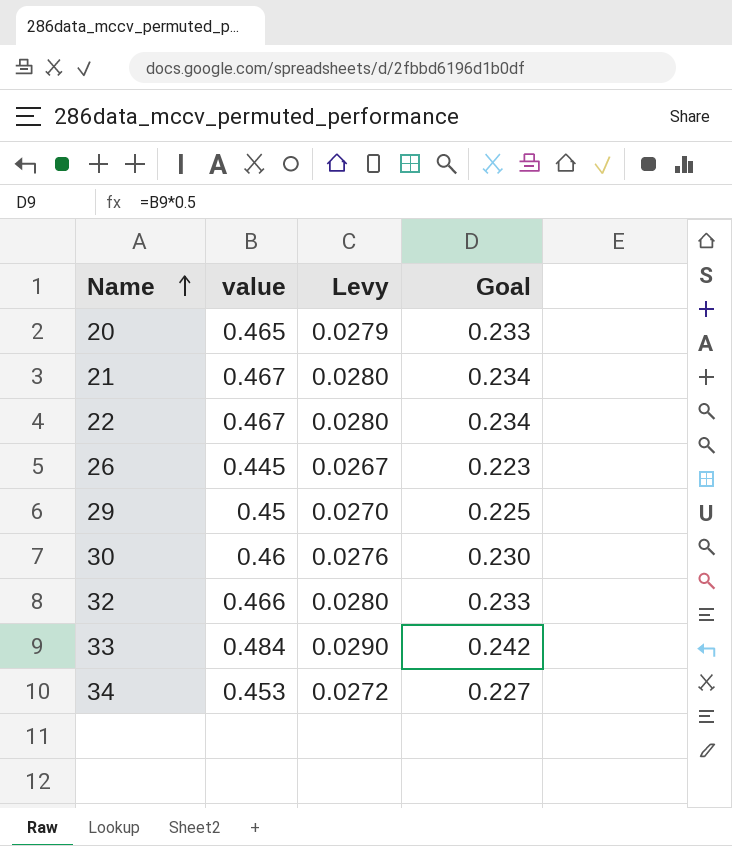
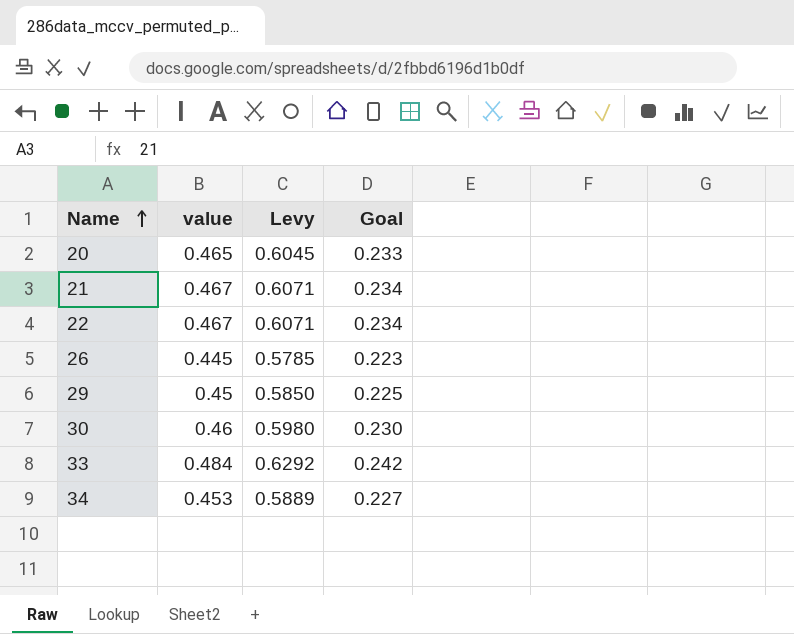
column Levy | formula: [value] * 0.06 -> [value] * 1.3
row 32: 0.466 | 0.0280 | 0.233 -> none

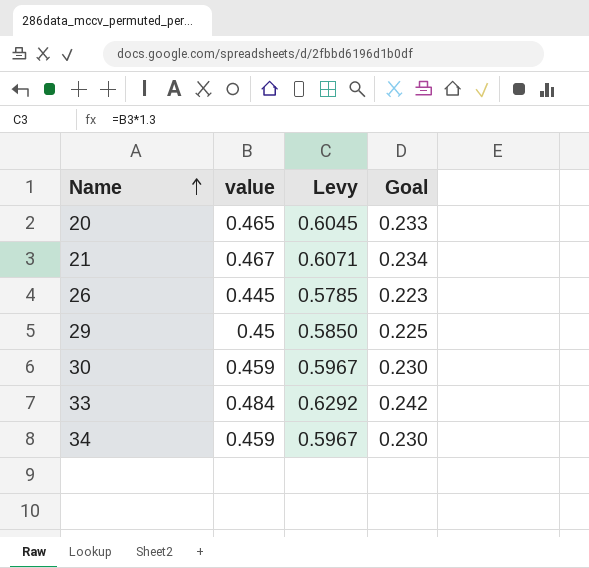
row 22: 0.467 | 0.6071 | 0.234 -> none
30 | value: 0.46 -> 0.459
30 | Levy: 0.5980 -> 0.5967
34 | value: 0.453 -> 0.459
34 | Levy: 0.5889 -> 0.5967
34 | Goal: 0.227 -> 0.230

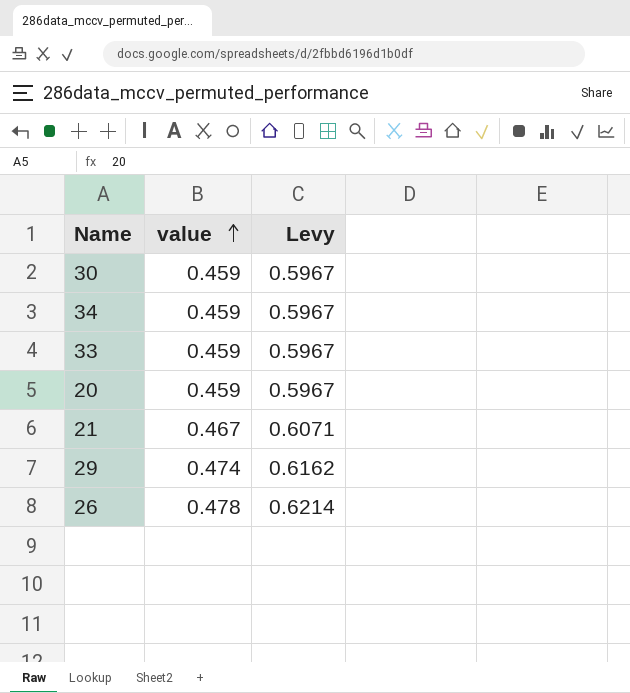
row order: Name ascending -> value ascending
column Goal | formula: [value] * 0.5 -> none
33 | value: 0.484 -> 0.459
33 | Levy: 0.6292 -> 0.5967
20 | value: 0.465 -> 0.459
20 | Levy: 0.6045 -> 0.5967
29 | value: 0.45 -> 0.474
29 | Levy: 0.5850 -> 0.6162
26 | value: 0.445 -> 0.478
26 | Levy: 0.5785 -> 0.6214

